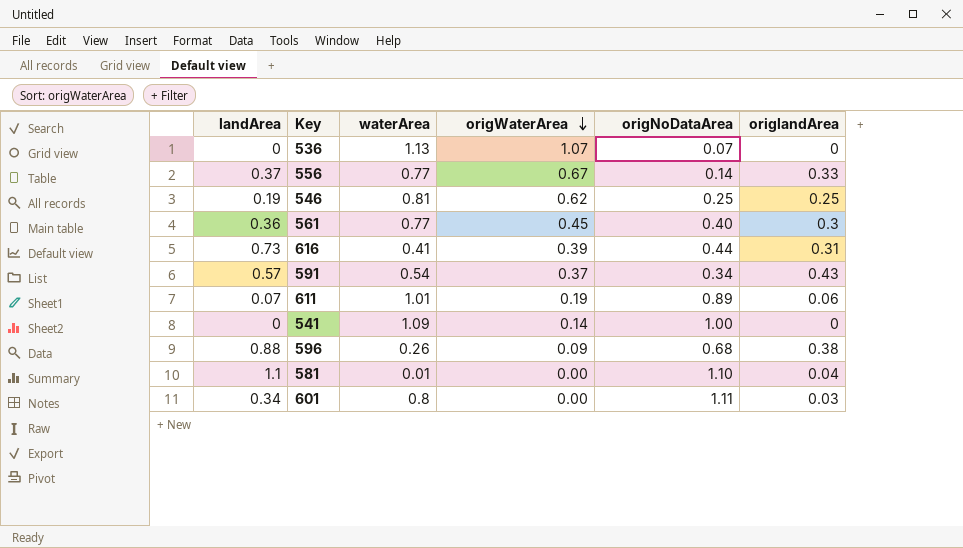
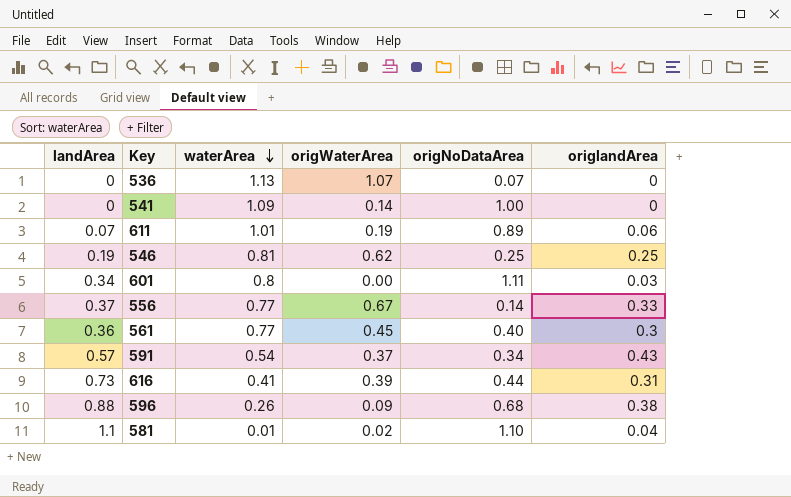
row order: origWaterArea descending -> waterArea descending
581 | origWaterArea: 0.00 -> 0.02

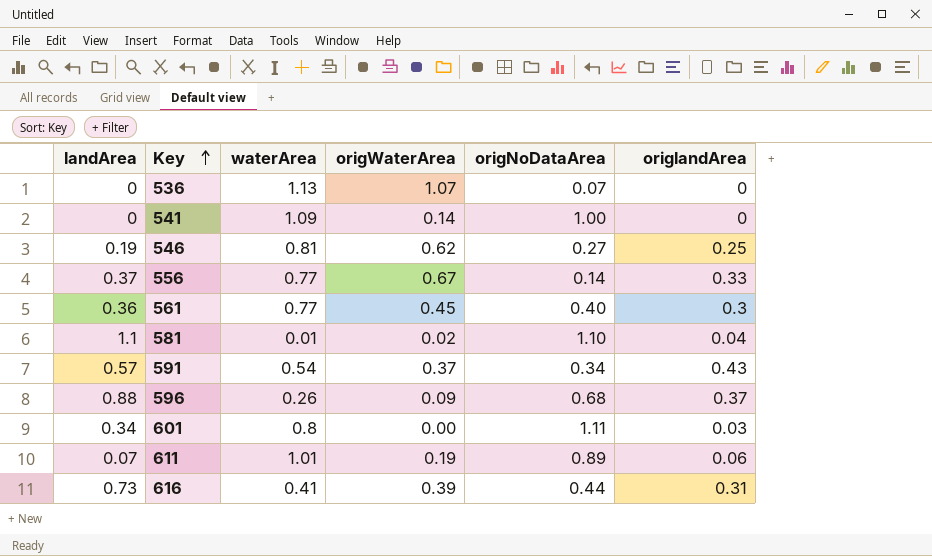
row order: waterArea descending -> Key ascending
546 | origNoDataArea: 0.25 -> 0.27
596 | origlandArea: 0.38 -> 0.37

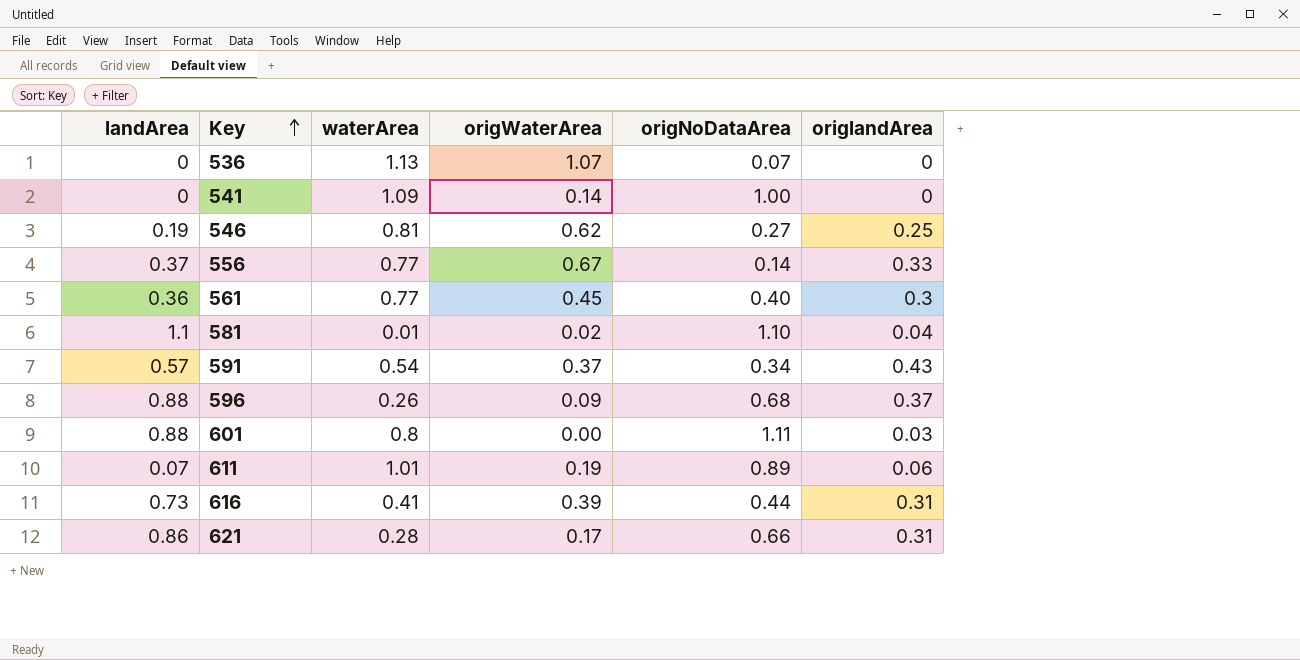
601 | landArea: 0.34 -> 0.88
row 621: none -> 0.86 | 0.28 | 0.17 | 0.66 | 0.31

